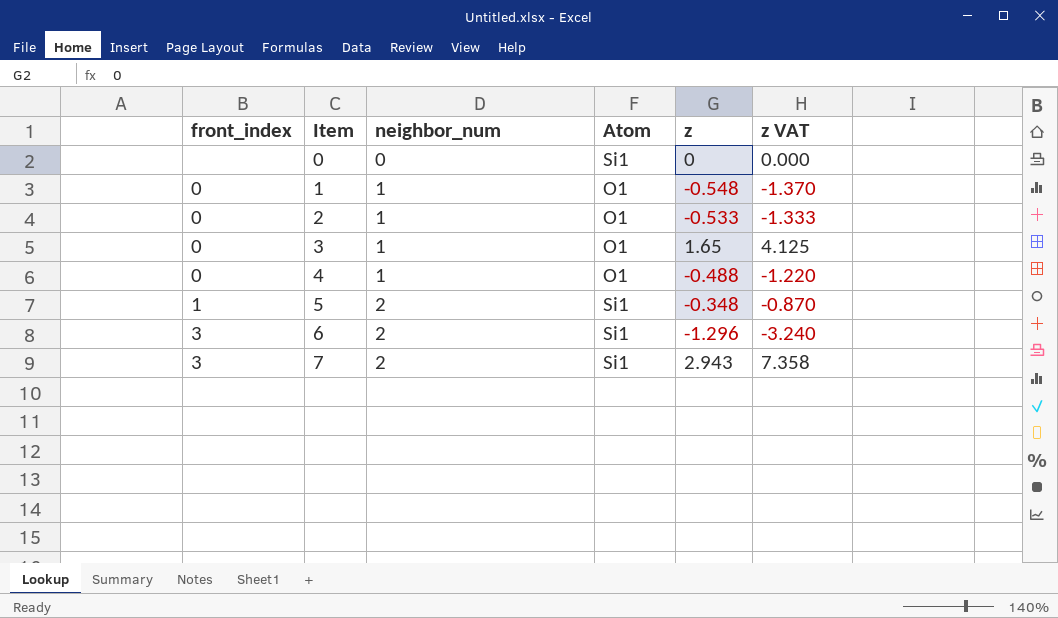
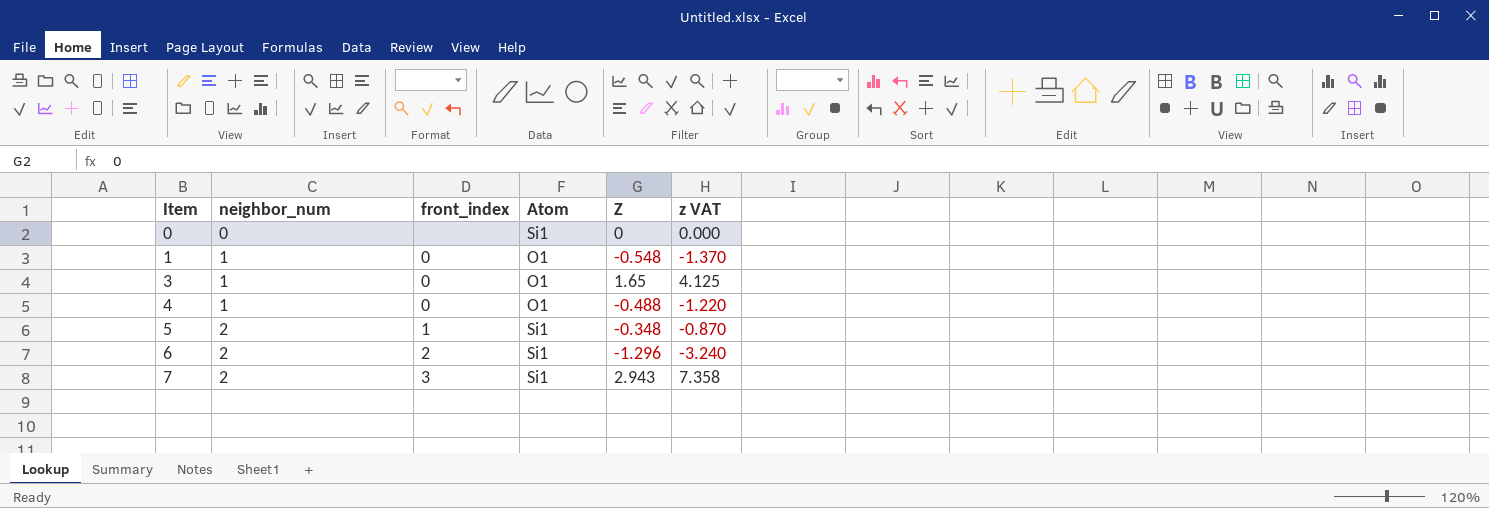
column front_index | position: 1 -> 3
column name: z -> Z
row 2: 0 | 1 | O1 | -0.533 | -1.333 -> none
6 | front_index: 3 -> 2

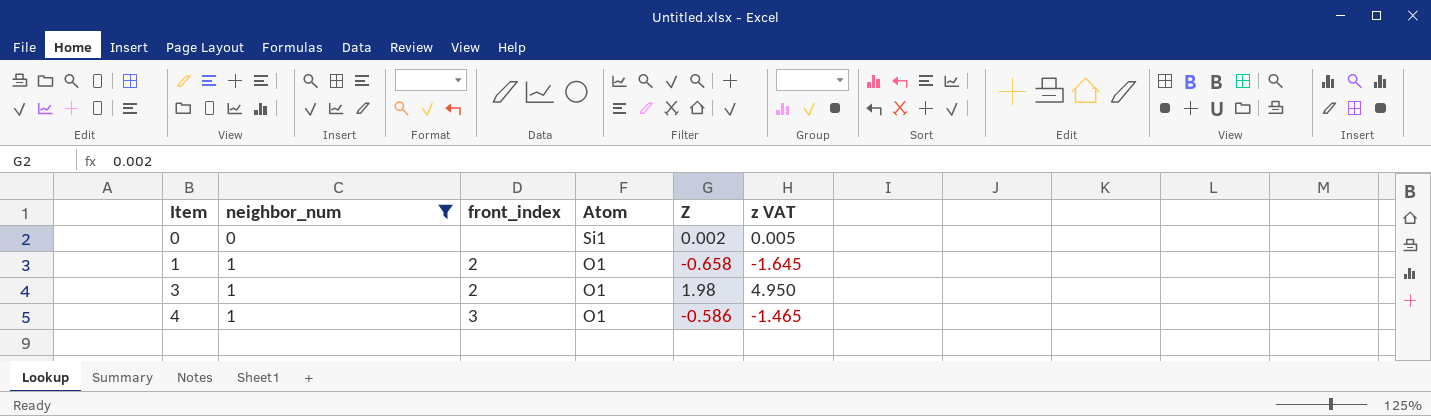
filter: none -> neighbor_num != 2
0 | Z: 0 -> 0.002
0 | z VAT: 0.000 -> 0.005
1 | front_index: 0 -> 2
1 | Z: -0.548 -> -0.658
1 | z VAT: -1.370 -> -1.645
3 | front_index: 0 -> 2
3 | Z: 1.65 -> 1.98
3 | z VAT: 4.125 -> 4.950
4 | front_index: 0 -> 3
4 | Z: -0.488 -> -0.586
4 | z VAT: -1.220 -> -1.465

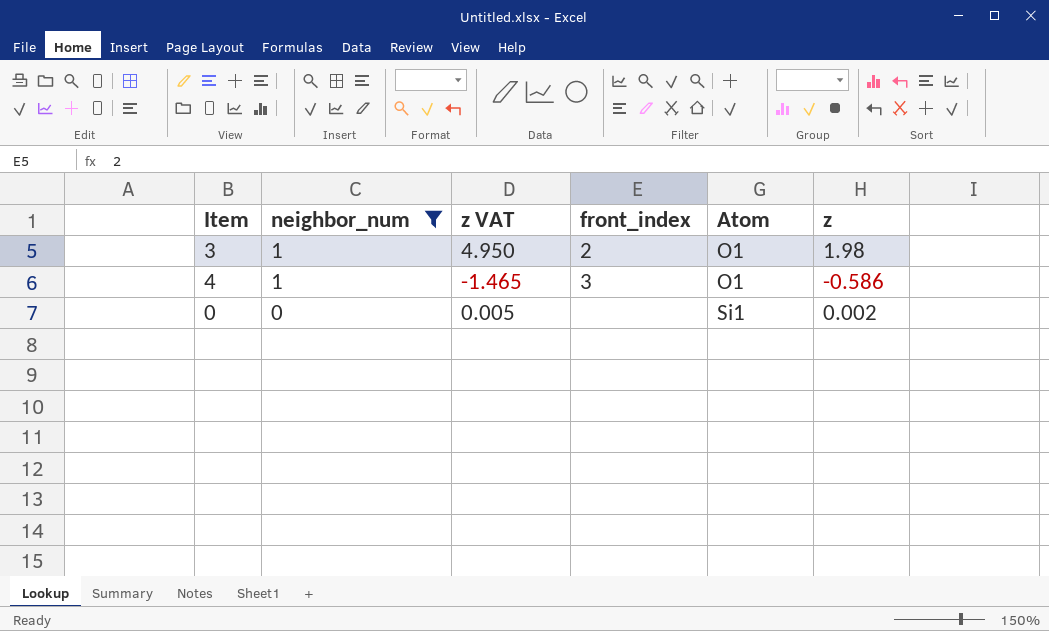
row order: Item ascending -> neighbor_num descending
column z VAT | position: 6 -> 3
column name: Z -> z
row 1: 1 | 2 | O1 | -0.658 | -1.645 -> none

